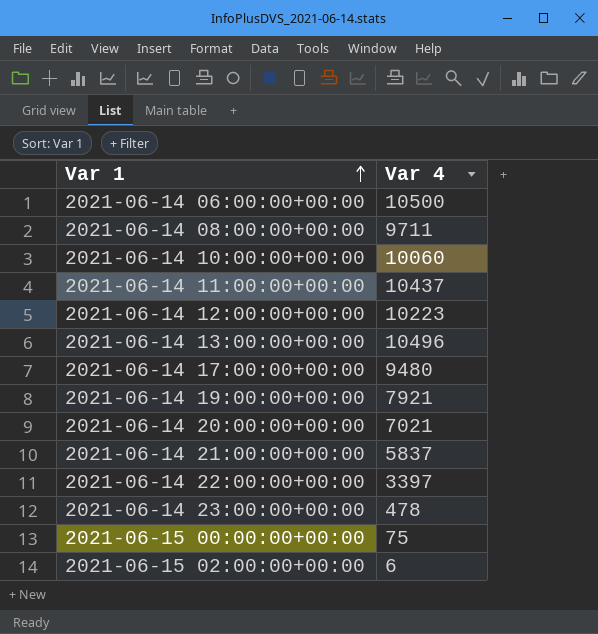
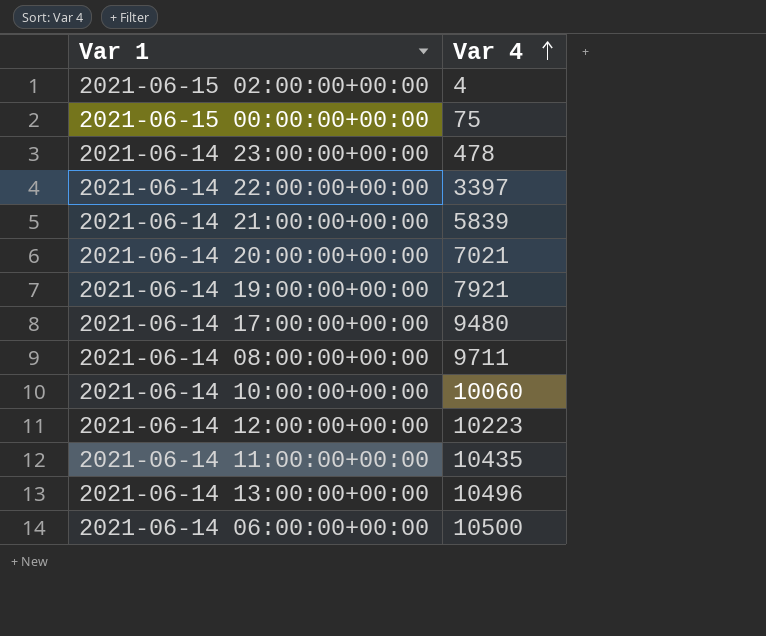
row order: Var 1 ascending -> Var 4 ascending
2021-06-15 02:00:00+00:00 | Var 4: 6 -> 4
2021-06-14 21:00:00+00:00 | Var 4: 5837 -> 5839
2021-06-14 11:00:00+00:00 | Var 4: 10437 -> 10435

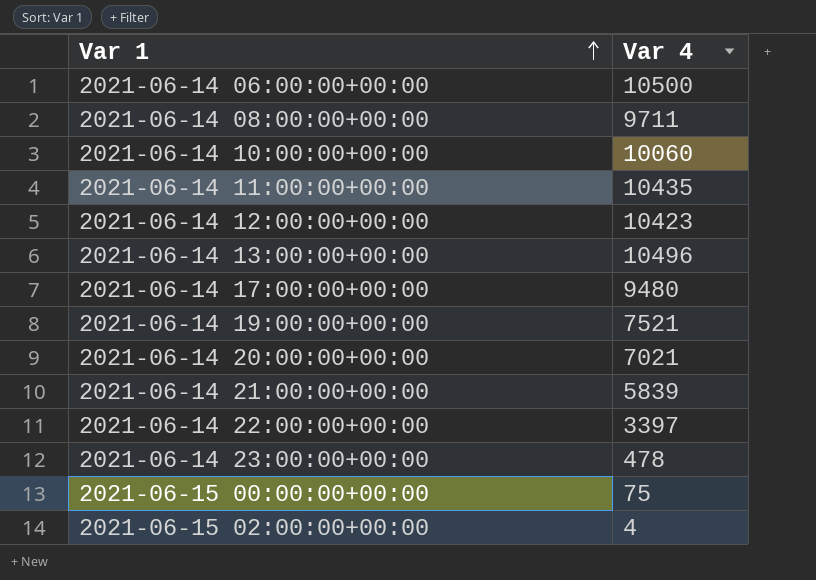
row order: Var 4 ascending -> Var 1 ascending
2021-06-14 12:00:00+00:00 | Var 4: 10223 -> 10423
2021-06-14 19:00:00+00:00 | Var 4: 7921 -> 7521

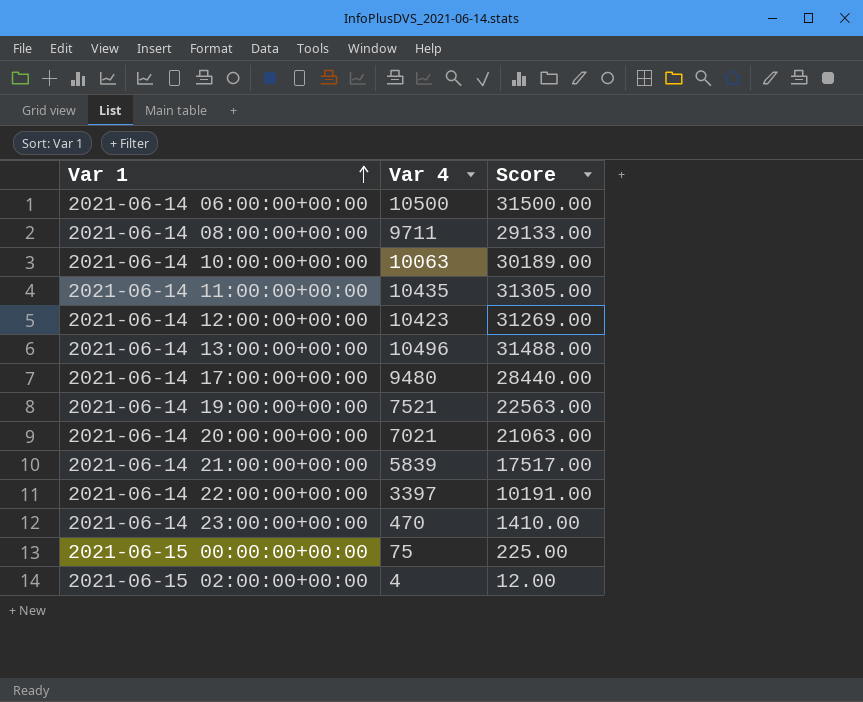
column Score | formula: none -> [Var 4] * 3
2021-06-14 10:00:00+00:00 | Var 4: 10060 -> 10063
2021-06-14 23:00:00+00:00 | Var 4: 478 -> 470

